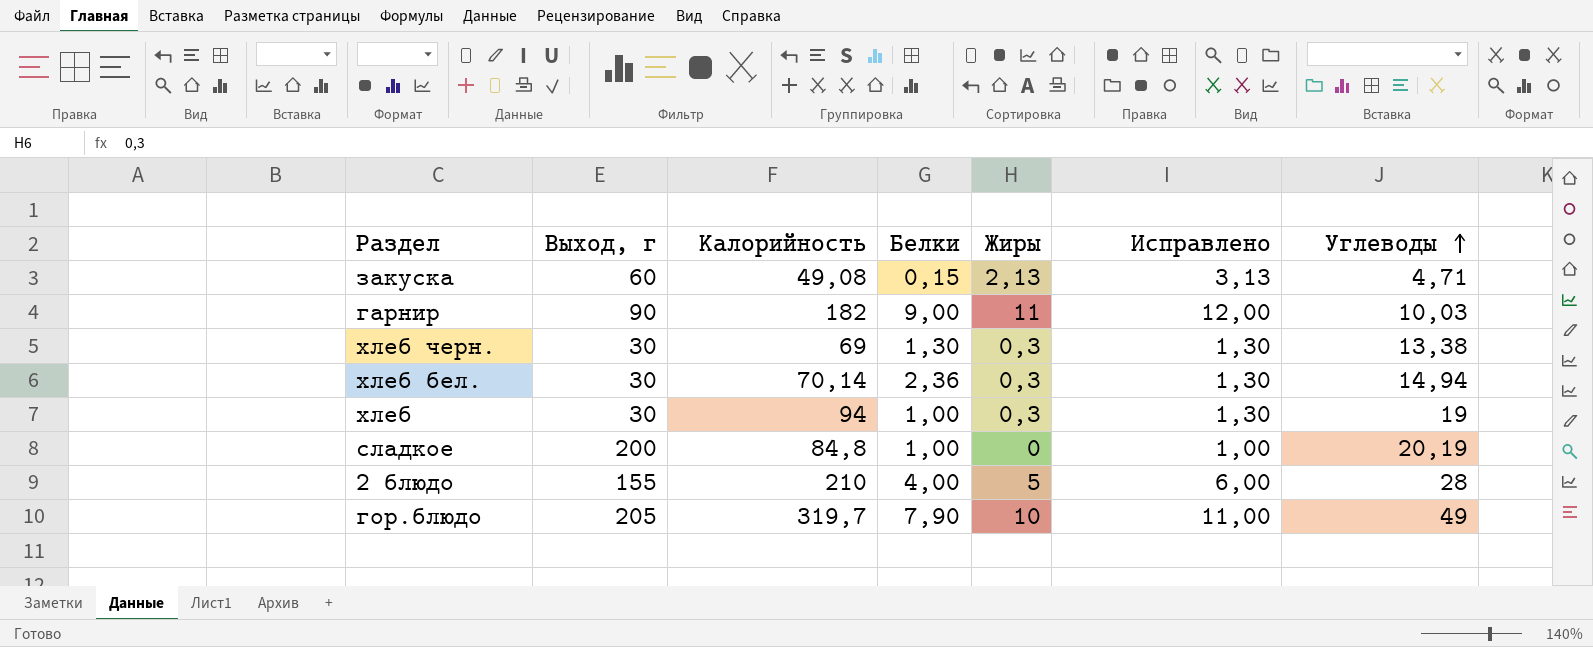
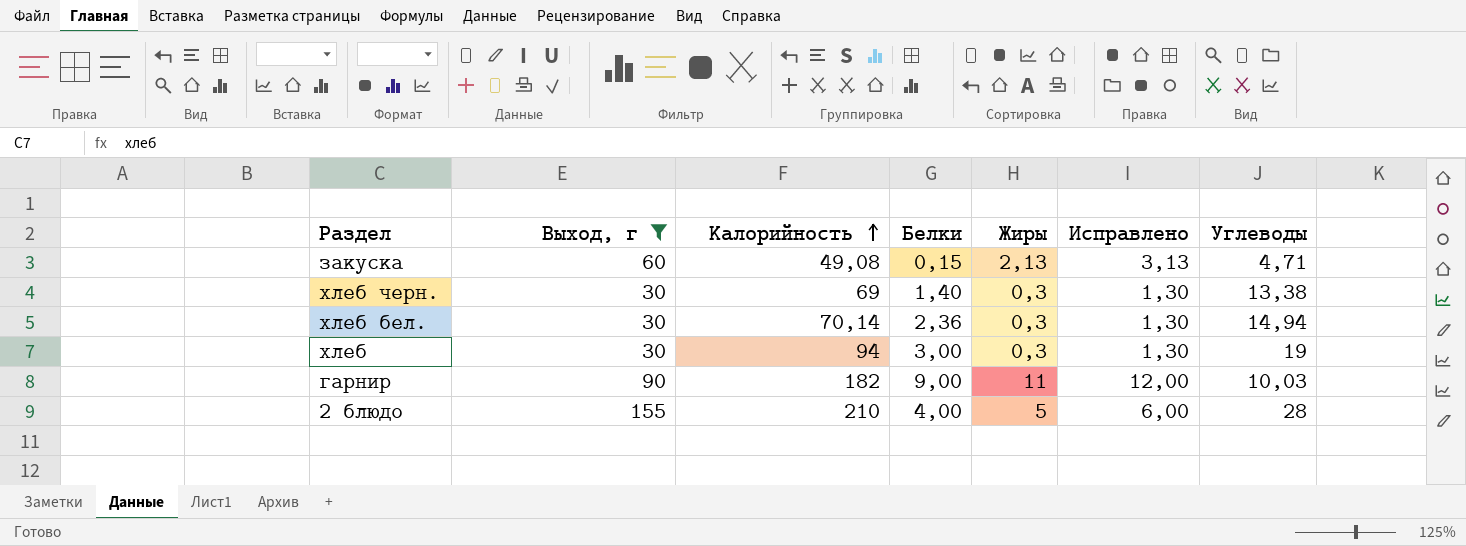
filter: none -> Выход, г <= 155
row order: Углеводы ascending -> Калорийность ascending
хлеб черн. | Белки: 1,30 -> 1,40
хлеб | Белки: 1,00 -> 3,00

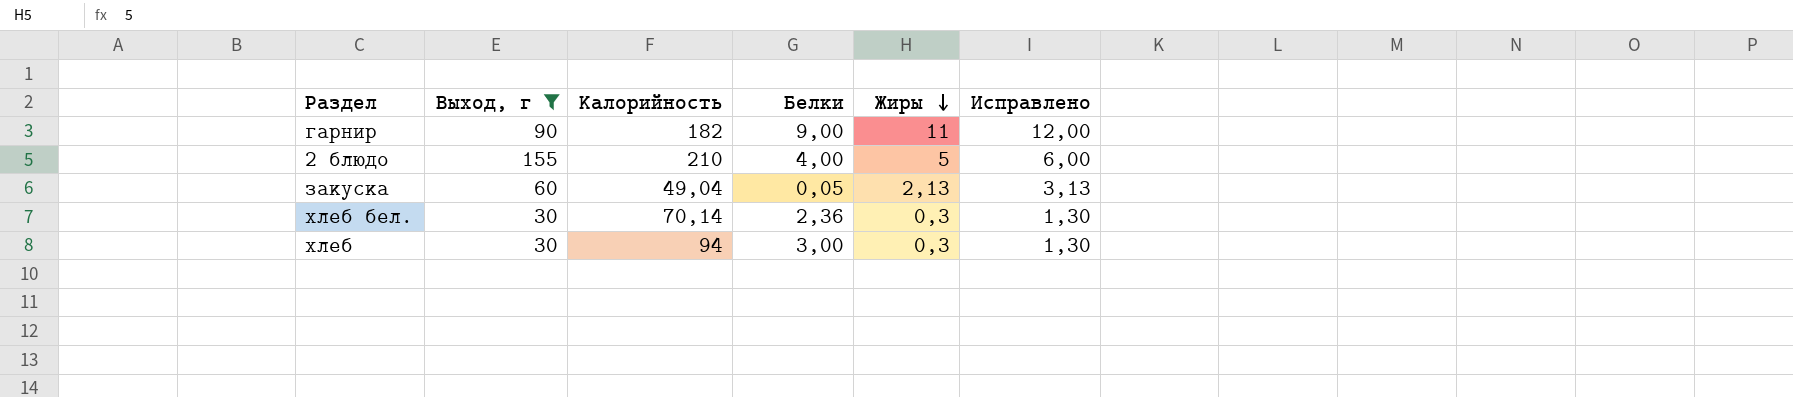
row order: Калорийность ascending -> Жиры descending
column Углеводы | position: 7 -> none
row хлеб черн.: 30 | 69 | 1,40 | 0,3 | 1,30 | 13,38 -> none
закуска | Калорийность: 49,08 -> 49,04
закуска | Белки: 0,15 -> 0,05

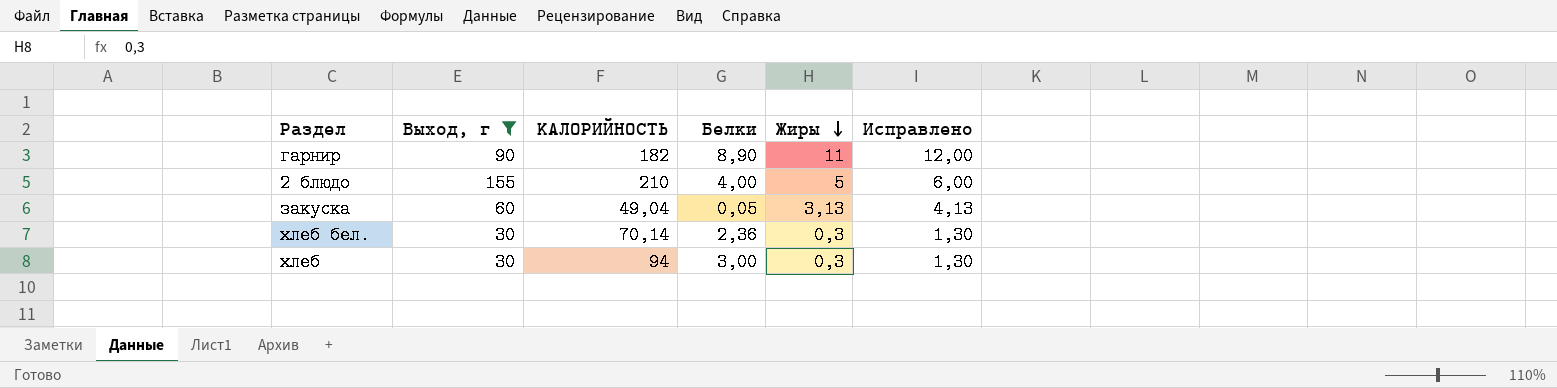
column name: Калорийность -> КАЛОРИЙНОСТЬ
гарнир | Белки: 9,00 -> 8,90
закуска | Жиры: 2,13 -> 3,13
закуска | Исправлено: 3,13 -> 4,13

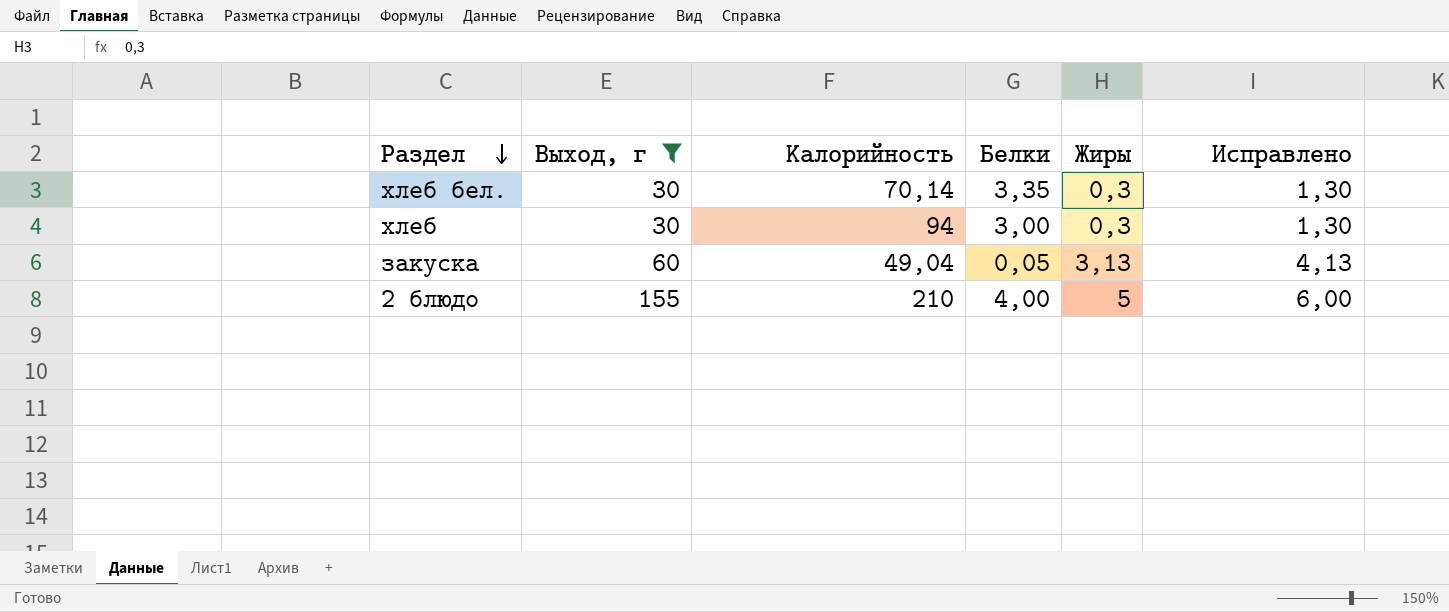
row order: Жиры descending -> Раздел descending
column name: КАЛОРИЙНОСТЬ -> Калорийность
row гарнир: 90 | 182 | 8,90 | 11 | 12,00 -> none
хлеб бел. | Белки: 2,36 -> 3,35

